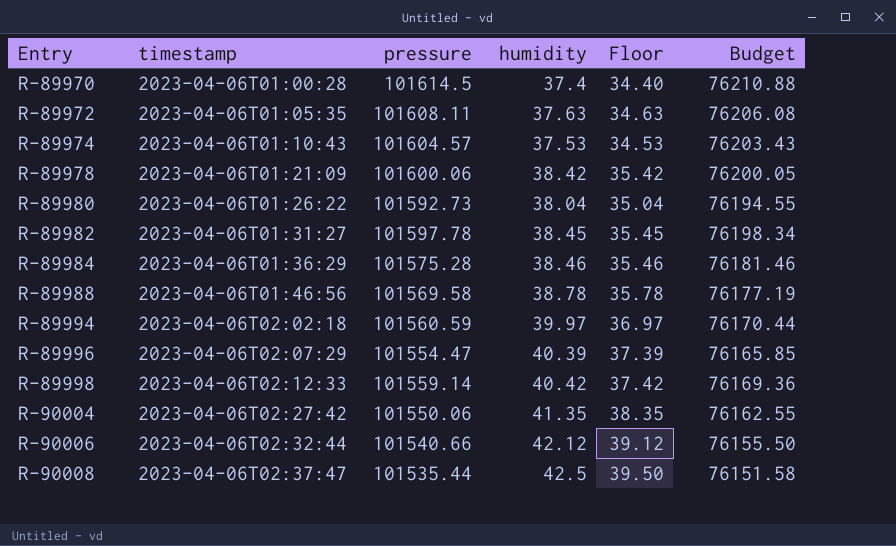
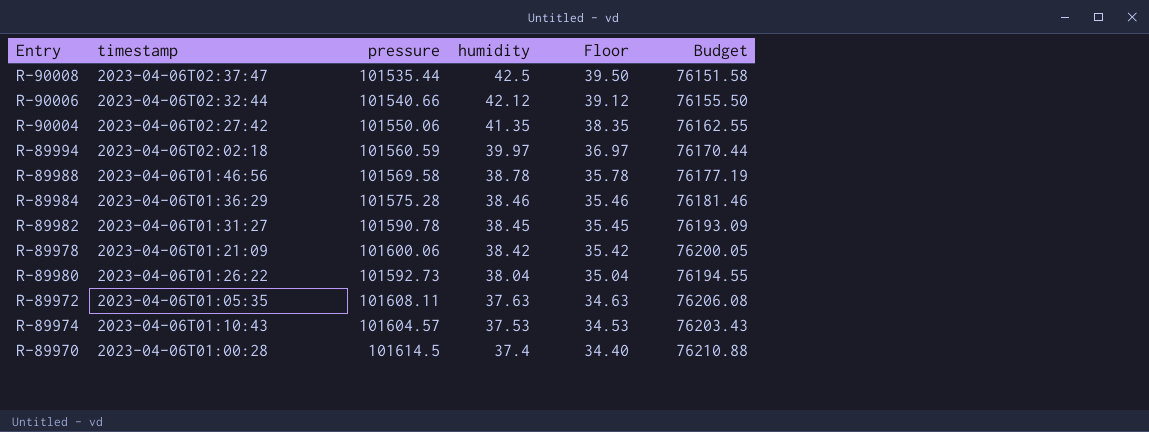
row order: Entry ascending -> humidity descending
row R-89996: 2023-04-06T02:07:29 | 101554.47 | 40.39 | 37.39 | 76165.85 -> none
row R-89998: 2023-04-06T02:12:33 | 101559.14 | 40.42 | 37.42 | 76169.36 -> none
R-89982 | pressure: 101597.78 -> 101590.78
R-89982 | Budget: 76198.34 -> 76193.09

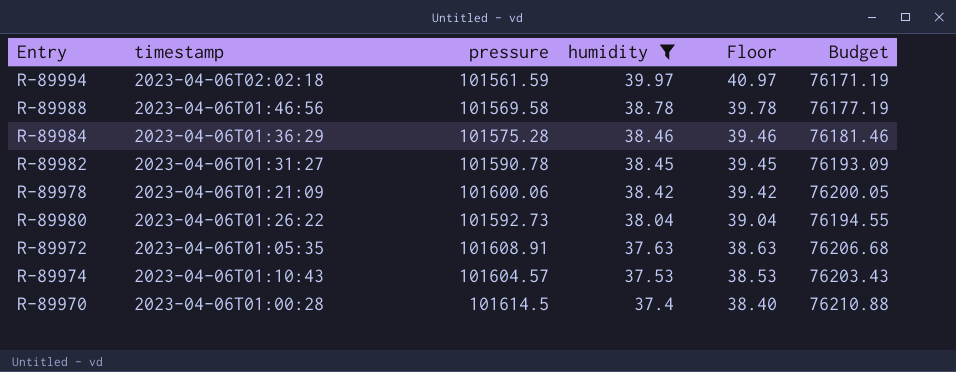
filter: none -> humidity <= 39.97
column Floor | formula: [humidity] - 3 -> [humidity] + 1
R-89994 | pressure: 101560.59 -> 101561.59
R-89994 | Budget: 76170.44 -> 76171.19
R-89972 | pressure: 101608.11 -> 101608.91
R-89972 | Budget: 76206.08 -> 76206.68

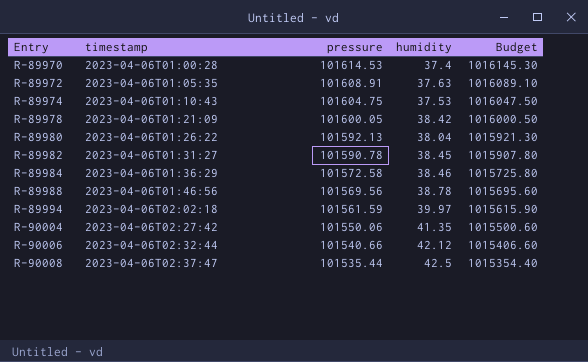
filter: humidity <= 39.97 -> none
row order: humidity descending -> Entry ascending
column Floor | formula: [humidity] + 1 -> none
column Budget | formula: [pressure] * 0.75 -> [pressure] * 10
R-89970 | pressure: 101614.5 -> 101614.53
R-89974 | pressure: 101604.57 -> 101604.75
R-89978 | pressure: 101600.06 -> 101600.05
R-89980 | pressure: 101592.73 -> 101592.13
R-89984 | pressure: 101575.28 -> 101572.58
R-89988 | pressure: 101569.58 -> 101569.56

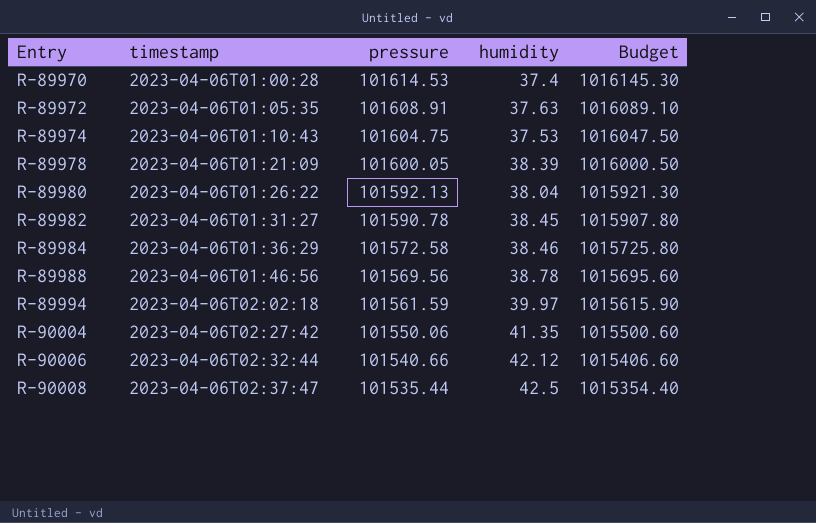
R-89978 | humidity: 38.42 -> 38.39

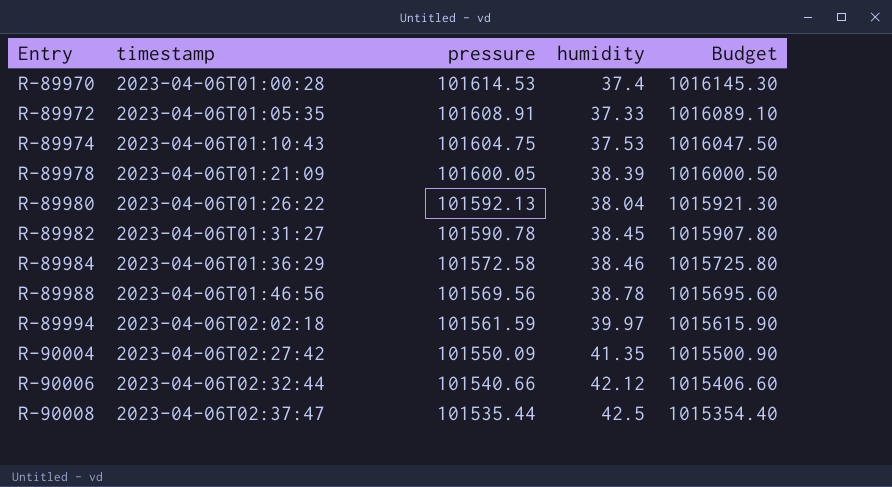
R-89972 | humidity: 37.63 -> 37.33
R-90004 | pressure: 101550.06 -> 101550.09
R-90004 | Budget: 1015500.60 -> 1015500.90

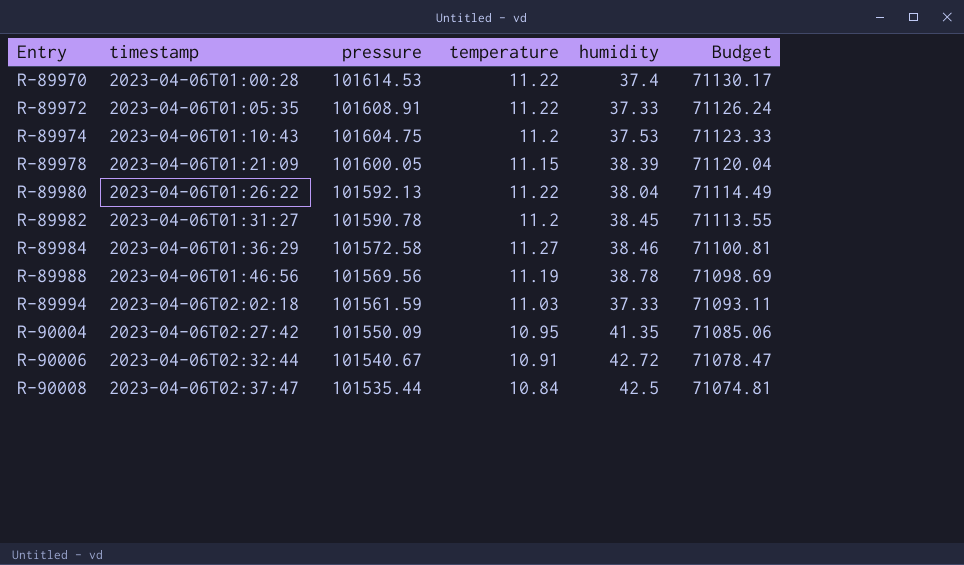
column temperature | position: none -> 4
column Budget | formula: [pressure] * 10 -> [pressure] * 0.7
R-89994 | humidity: 39.97 -> 37.33
R-90006 | pressure: 101540.66 -> 101540.67
R-90006 | humidity: 42.12 -> 42.72

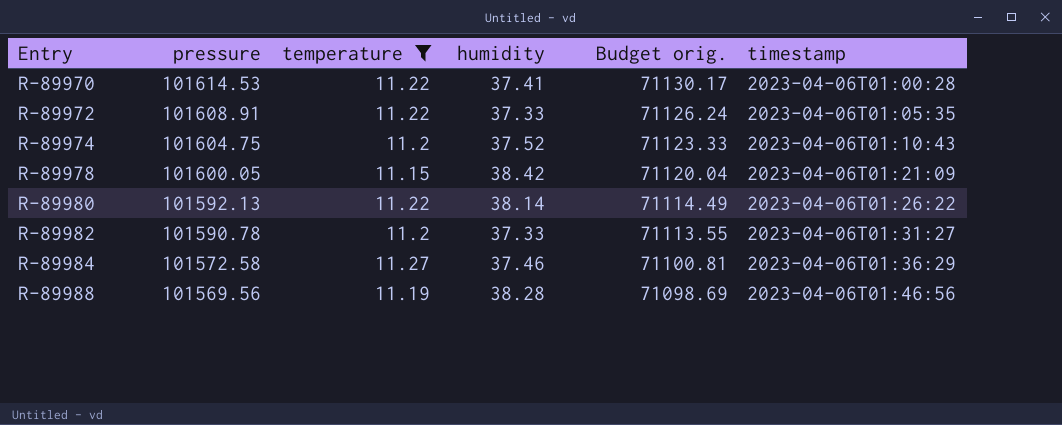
filter: none -> temperature >= 11.15
column name: Budget -> Budget orig.
column timestamp | position: 2 -> 6
R-89970 | humidity: 37.4 -> 37.41
R-89974 | humidity: 37.53 -> 37.52
R-89978 | humidity: 38.39 -> 38.42
R-89980 | humidity: 38.04 -> 38.14
R-89982 | humidity: 38.45 -> 37.33
R-89984 | humidity: 38.46 -> 37.46
R-89988 | humidity: 38.78 -> 38.28

